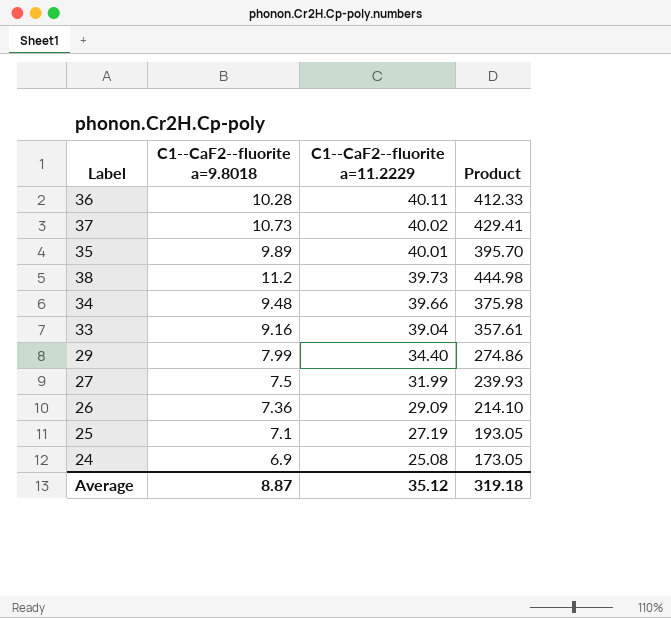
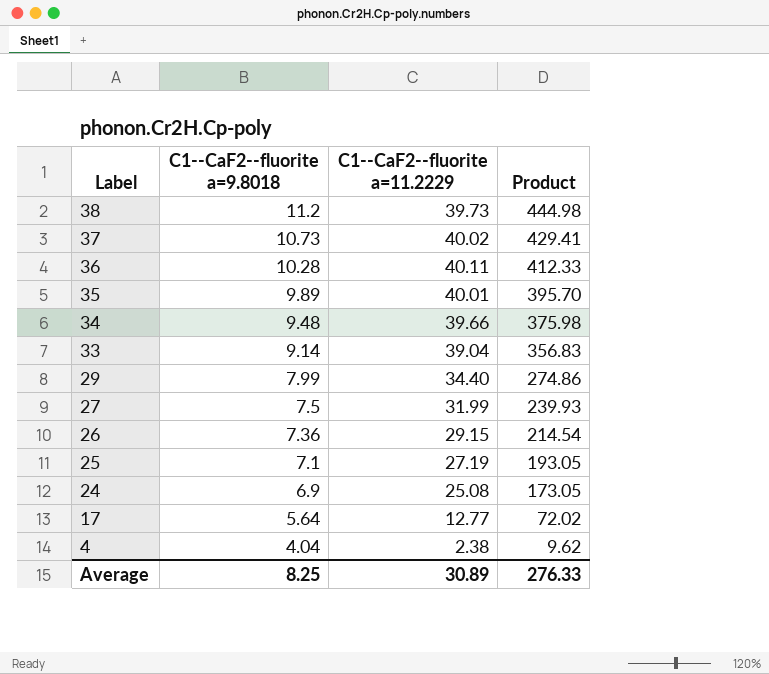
row order: C1--CaF2--fluorite a=11.2229 descending -> Label descending
33 | C1--CaF2--fluorite a=9.8018: 9.16 -> 9.14
33 | Product: 357.61 -> 356.83
26 | C1--CaF2--fluorite a=11.2229: 29.09 -> 29.15
26 | Product: 214.10 -> 214.54
row 17: none -> 5.64 | 12.77 | 72.02
row 4: none -> 4.04 | 2.38 | 9.62
Average | C1--CaF2--fluorite a=9.8018: 8.87 -> 8.25
Average | C1--CaF2--fluorite a=11.2229: 35.12 -> 30.89
Average | Product: 319.18 -> 276.33

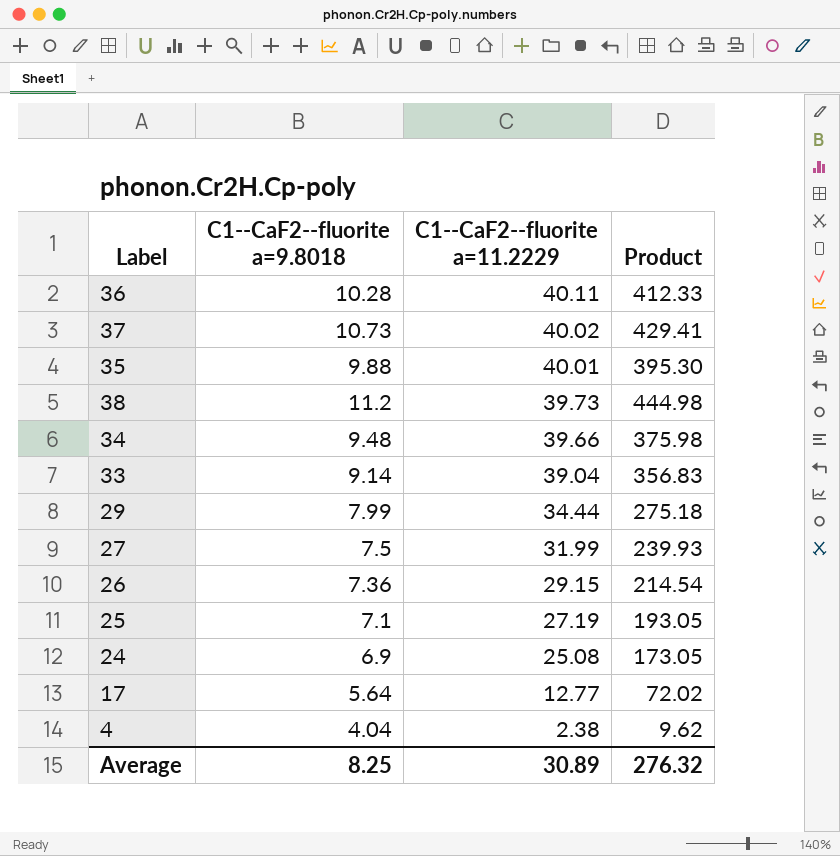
row order: Label descending -> C1--CaF2--fluorite a=11.2229 descending
35 | C1--CaF2--fluorite a=9.8018: 9.89 -> 9.88
35 | Product: 395.70 -> 395.30
29 | C1--CaF2--fluorite a=11.2229: 34.40 -> 34.44
29 | Product: 274.86 -> 275.18
Average | Product: 276.33 -> 276.32

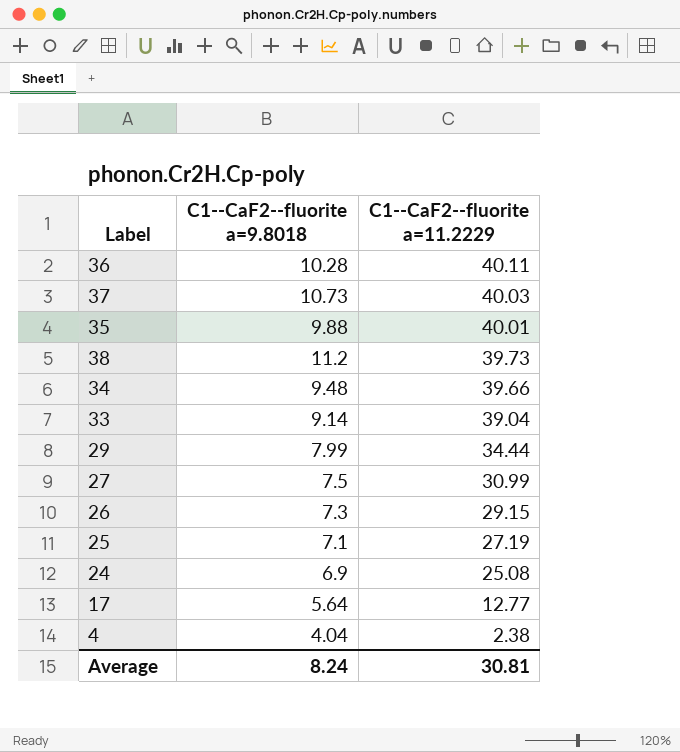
column Product | formula: [C1--CaF2--fluorite a=9.8018] * [C1--CaF2--fluorite a=11.2229] -> none
37 | C1--CaF2--fluorite a=11.2229: 40.02 -> 40.03
27 | C1--CaF2--fluorite a=11.2229: 31.99 -> 30.99
26 | C1--CaF2--fluorite a=9.8018: 7.36 -> 7.3
Average | C1--CaF2--fluorite a=9.8018: 8.25 -> 8.24
Average | C1--CaF2--fluorite a=11.2229: 30.89 -> 30.81

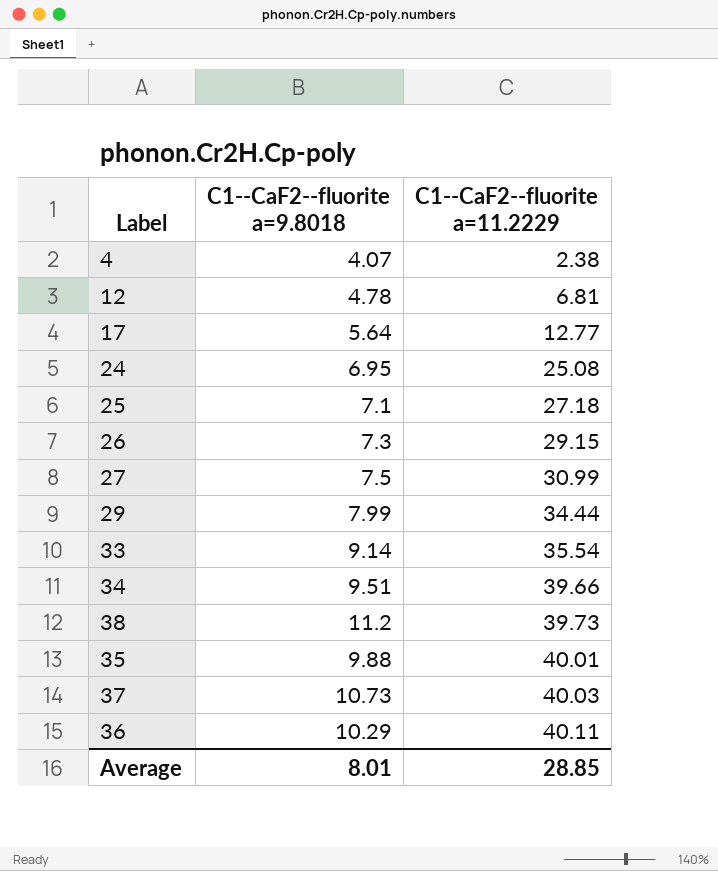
row order: C1--CaF2--fluorite a=11.2229 descending -> C1--CaF2--fluorite a=11.2229 ascending
4 | C1--CaF2--fluorite a=9.8018: 4.04 -> 4.07
row 12: none -> 4.78 | 6.81
24 | C1--CaF2--fluorite a=9.8018: 6.9 -> 6.95
25 | C1--CaF2--fluorite a=11.2229: 27.19 -> 27.18
33 | C1--CaF2--fluorite a=11.2229: 39.04 -> 35.54
34 | C1--CaF2--fluorite a=9.8018: 9.48 -> 9.51
36 | C1--CaF2--fluorite a=9.8018: 10.28 -> 10.29
Average | C1--CaF2--fluorite a=9.8018: 8.24 -> 8.01
Average | C1--CaF2--fluorite a=11.2229: 30.81 -> 28.85

